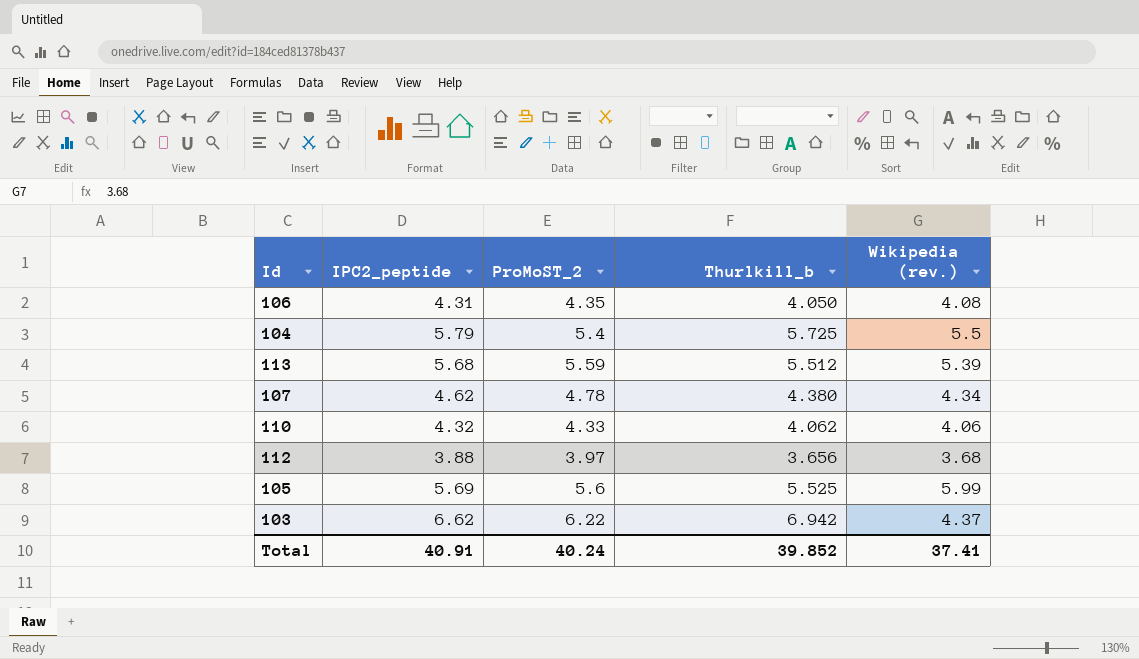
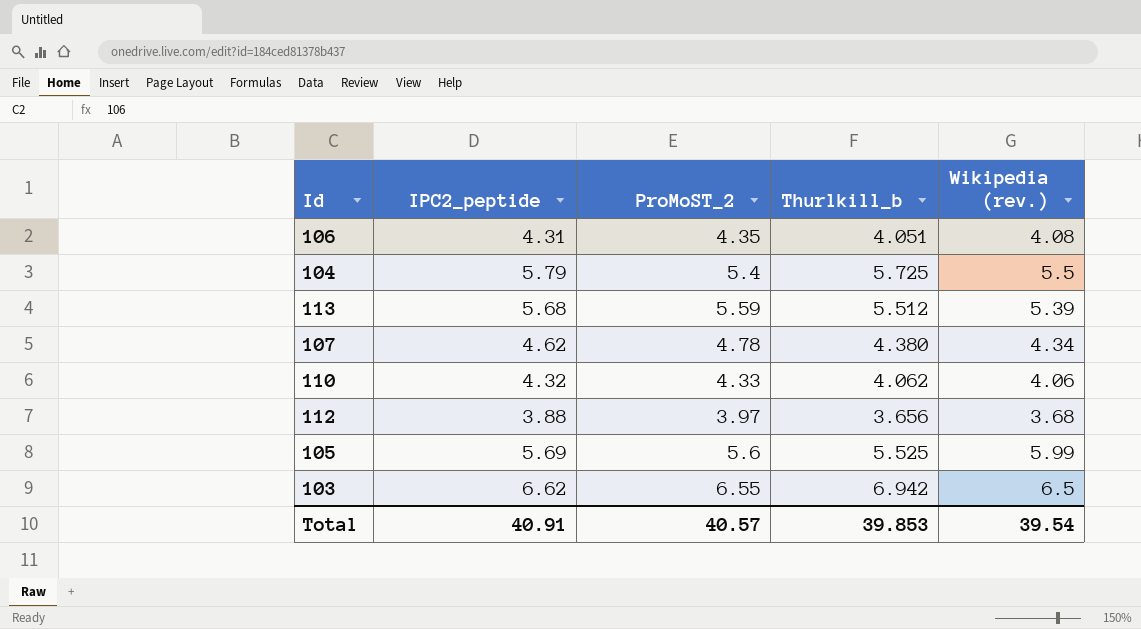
106 | Thurlkill_b: 4.050 -> 4.051
103 | ProMoST_2: 6.22 -> 6.55
103 | Wikipedia (rev.): 4.37 -> 6.5
Total | ProMoST_2: 40.24 -> 40.57
Total | Thurlkill_b: 39.852 -> 39.853
Total | Wikipedia (rev.): 37.41 -> 39.54

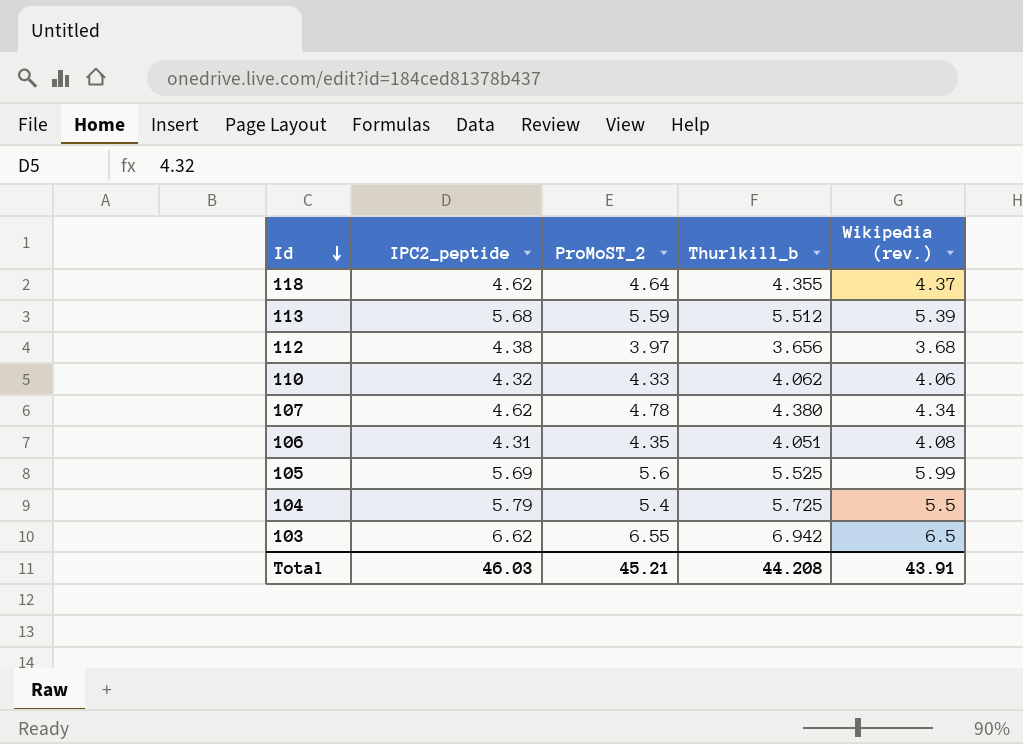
row order: none -> Id descending
row 118: none -> 4.62 | 4.64 | 4.355 | 4.37
112 | IPC2_peptide: 3.88 -> 4.38
Total | IPC2_peptide: 40.91 -> 46.03
Total | ProMoST_2: 40.57 -> 45.21
Total | Thurlkill_b: 39.853 -> 44.208
Total | Wikipedia (rev.): 39.54 -> 43.91

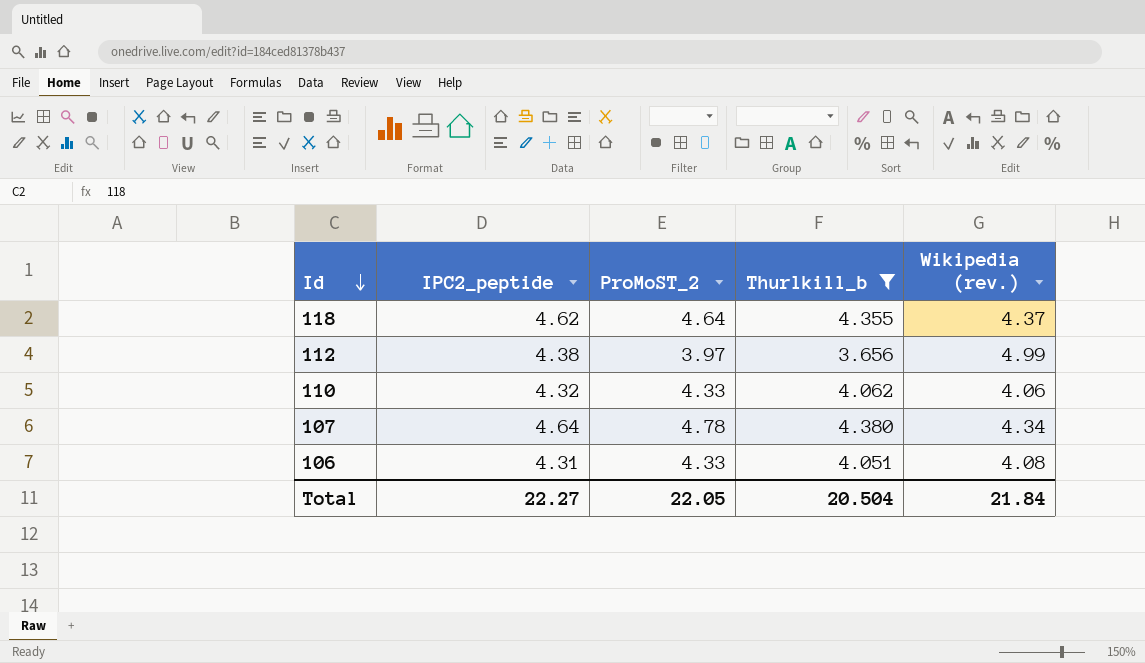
filter: none -> Thurlkill_b <= 4.380
112 | Wikipedia (rev.): 3.68 -> 4.99
107 | IPC2_peptide: 4.62 -> 4.64
106 | ProMoST_2: 4.35 -> 4.33
Total | IPC2_peptide: 46.03 -> 22.27
Total | ProMoST_2: 45.21 -> 22.05
Total | Thurlkill_b: 44.208 -> 20.504
Total | Wikipedia (rev.): 43.91 -> 21.84

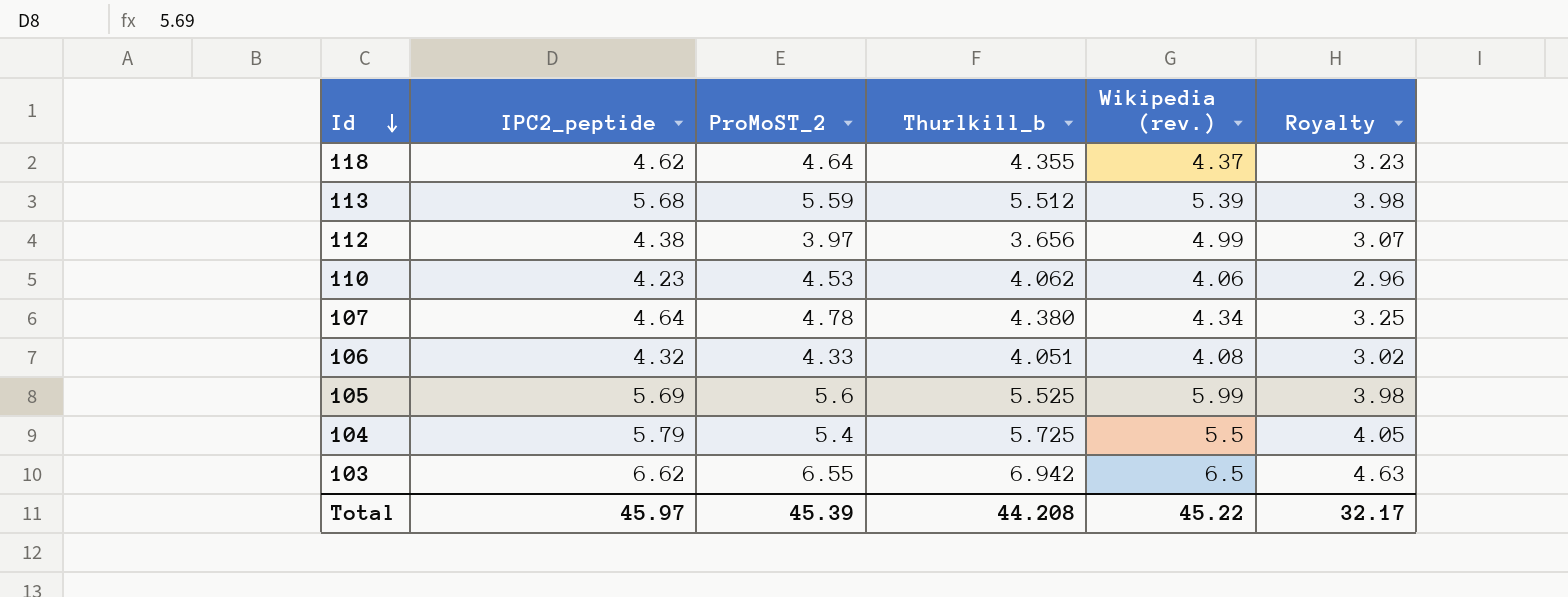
filter: Thurlkill_b <= 4.380 -> none
column Royalty | formula: none -> [IPC2_peptide] * 0.7
110 | IPC2_peptide: 4.32 -> 4.23
110 | ProMoST_2: 4.33 -> 4.53
106 | IPC2_peptide: 4.31 -> 4.32
Total | IPC2_peptide: 22.27 -> 45.97
Total | ProMoST_2: 22.05 -> 45.39
Total | Thurlkill_b: 20.504 -> 44.208
Total | Wikipedia (rev.): 21.84 -> 45.22

